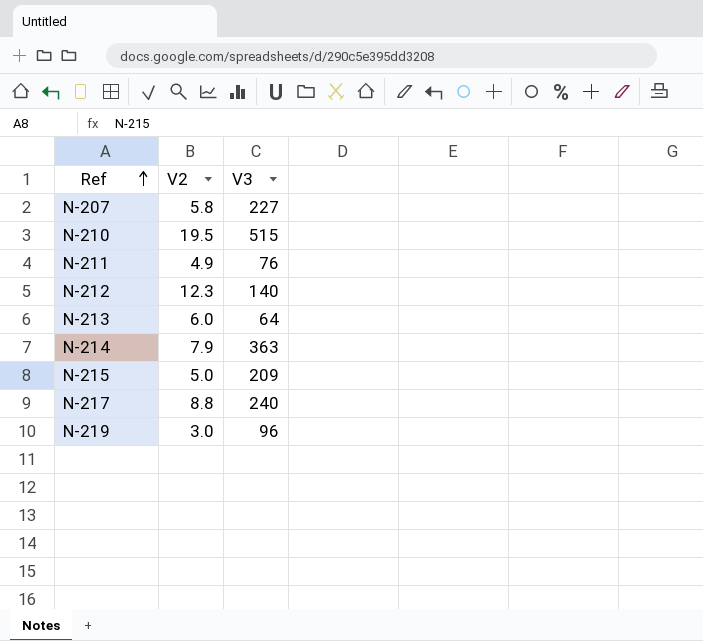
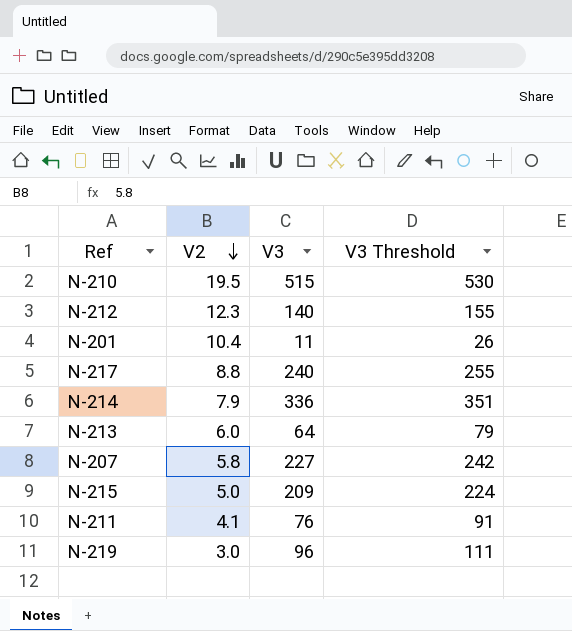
row order: Ref ascending -> V2 descending
column V3 Threshold | formula: none -> [V3] + 15
row N-201: none -> 10.4 | 11 | 26
N-214 | V3: 363 -> 336
N-211 | V2: 4.9 -> 4.1

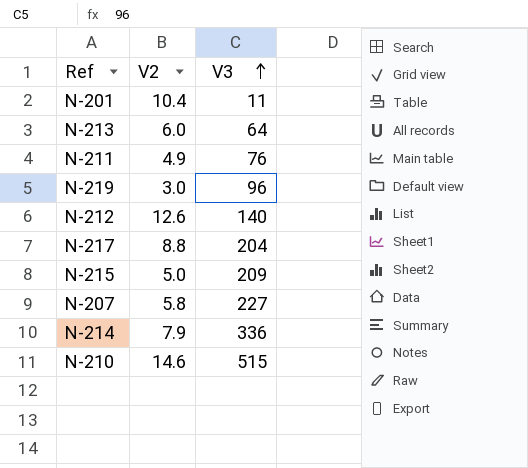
row order: V2 descending -> V3 ascending
column V3 Threshold | formula: [V3] + 15 -> none
N-211 | V2: 4.1 -> 4.9
N-212 | V2: 12.3 -> 12.6
N-217 | V3: 240 -> 204
N-210 | V2: 19.5 -> 14.6

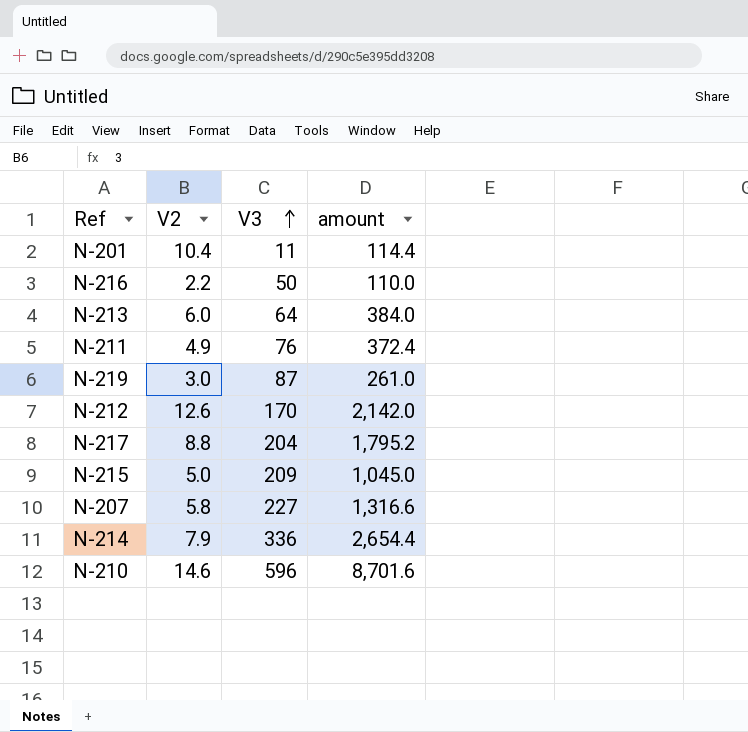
column amount | formula: none -> [V2] * [V3]
row N-216: none -> 2.2 | 50 | 110.0
N-219 | V3: 96 -> 87
N-212 | V3: 140 -> 170
N-210 | V3: 515 -> 596

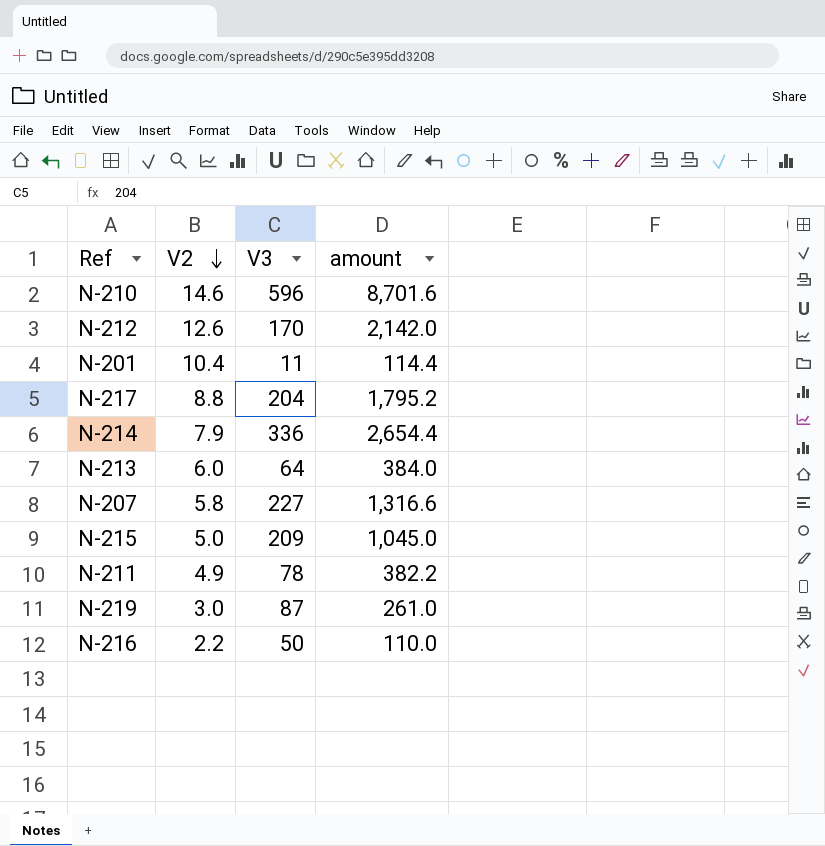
row order: V3 ascending -> V2 descending
N-211 | V3: 76 -> 78
N-211 | amount: 372.4 -> 382.2

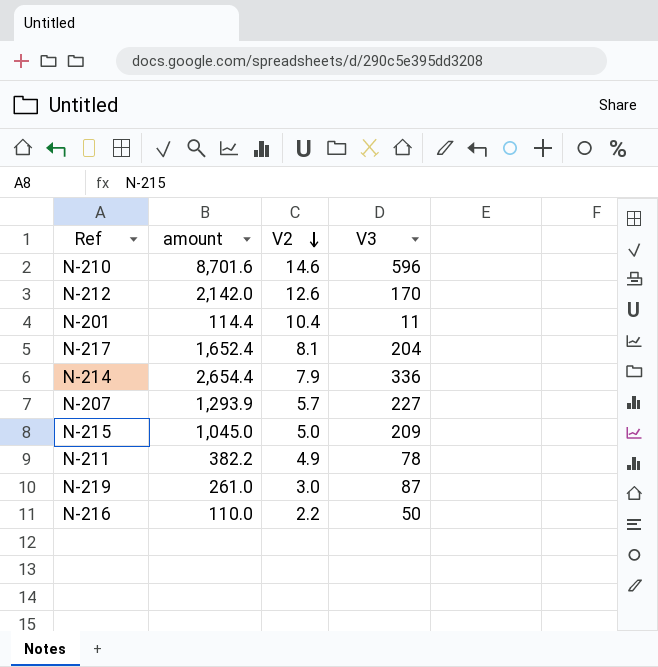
column amount | position: 4 -> 2
row N-213: 6.0 | 64 | 384.0 -> none
N-217 | amount: 1,795.2 -> 1,652.4
N-217 | V2: 8.8 -> 8.1
N-207 | amount: 1,316.6 -> 1,293.9
N-207 | V2: 5.8 -> 5.7

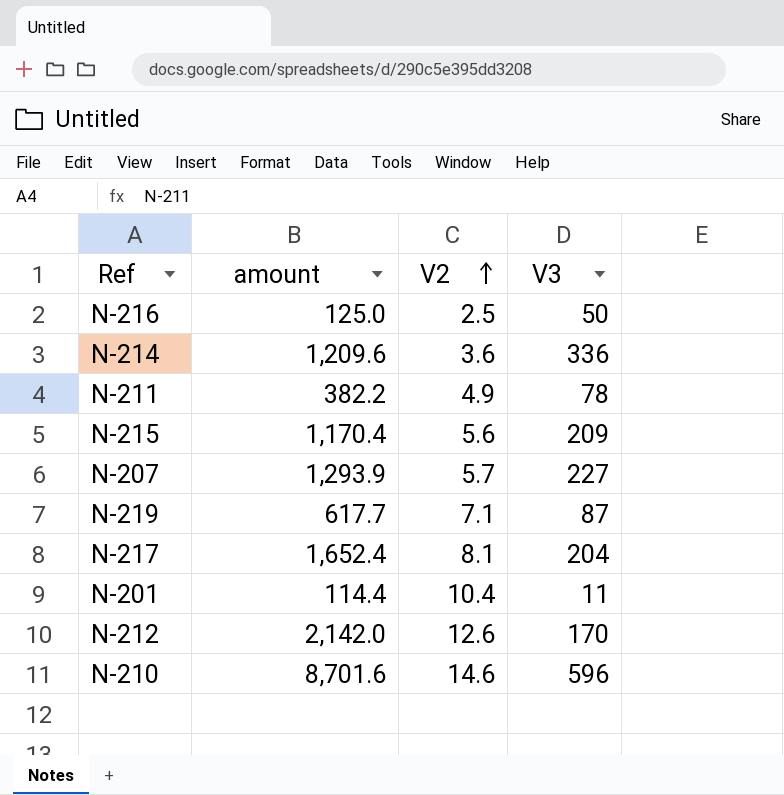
row order: V2 descending -> V2 ascending
N-216 | amount: 110.0 -> 125.0
N-216 | V2: 2.2 -> 2.5
N-214 | amount: 2,654.4 -> 1,209.6
N-214 | V2: 7.9 -> 3.6
N-215 | amount: 1,045.0 -> 1,170.4
N-215 | V2: 5.0 -> 5.6
N-219 | amount: 261.0 -> 617.7
N-219 | V2: 3.0 -> 7.1

